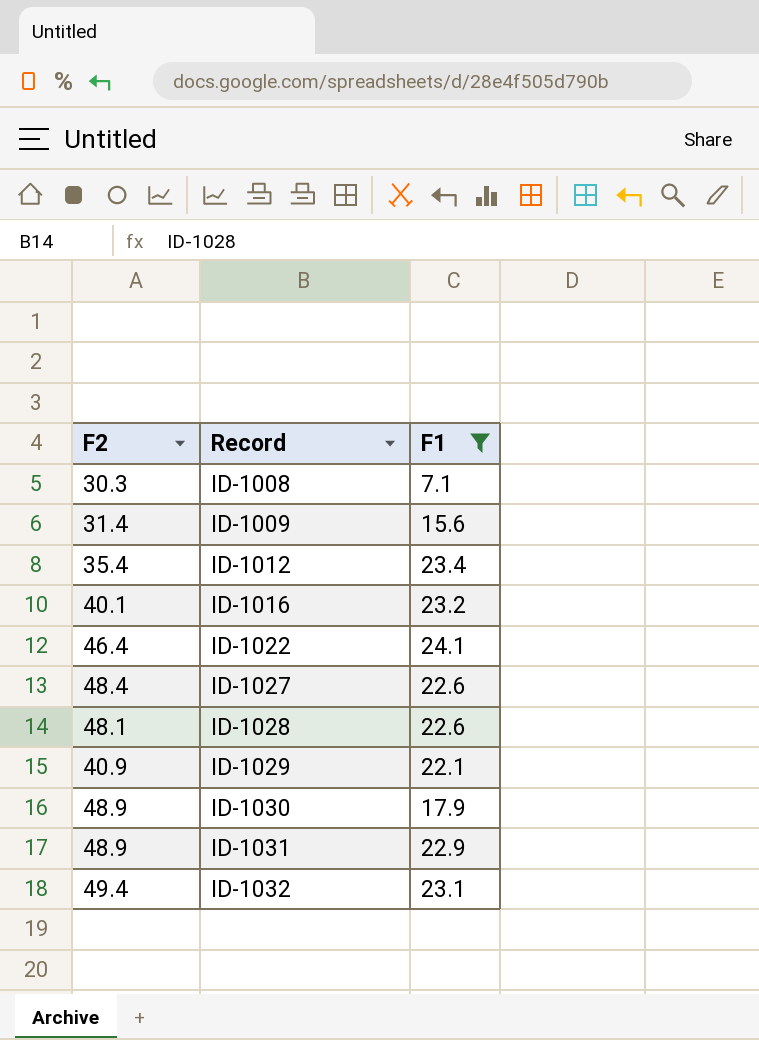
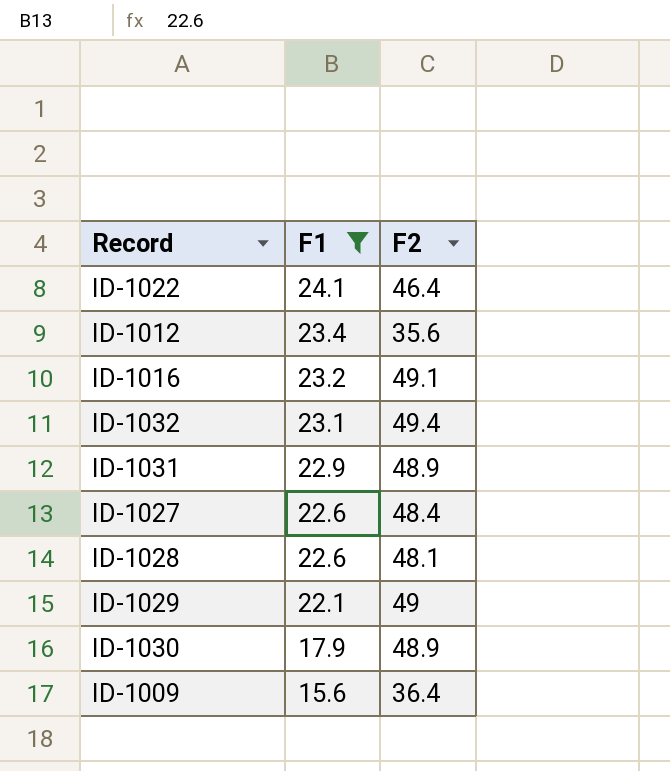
row order: Record ascending -> F1 descending
column F2 | position: 1 -> 3
row ID-1008: 30.3 | 7.1 -> none
ID-1012 | F2: 35.4 -> 35.6
ID-1016 | F2: 40.1 -> 49.1
ID-1029 | F2: 40.9 -> 49
ID-1009 | F2: 31.4 -> 36.4

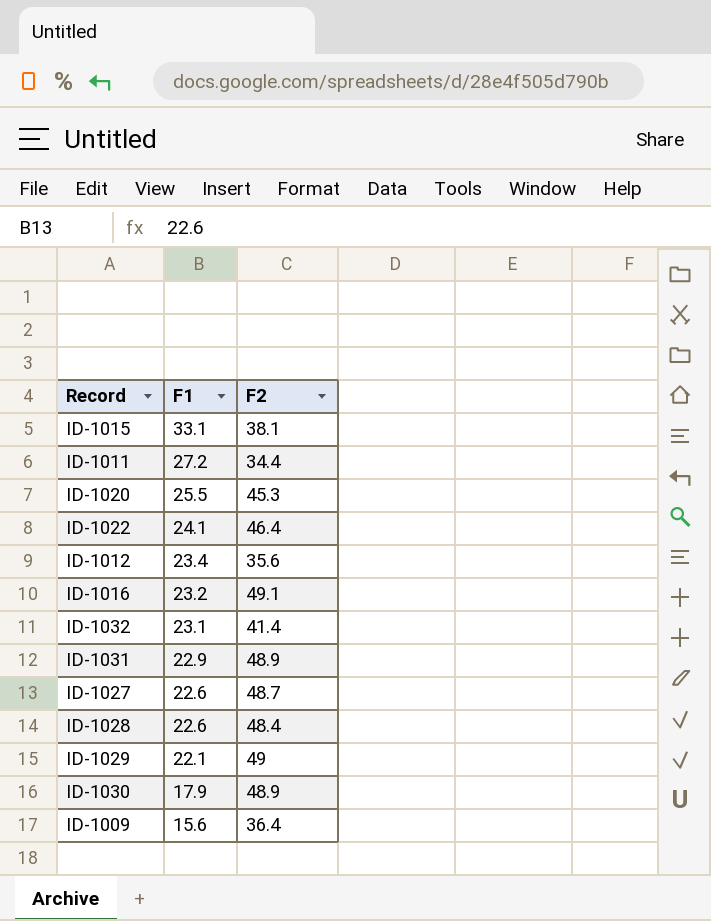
filter: F1 <= 24.1 -> none
ID-1032 | F2: 49.4 -> 41.4
ID-1027 | F2: 48.4 -> 48.7
ID-1028 | F2: 48.1 -> 48.4

